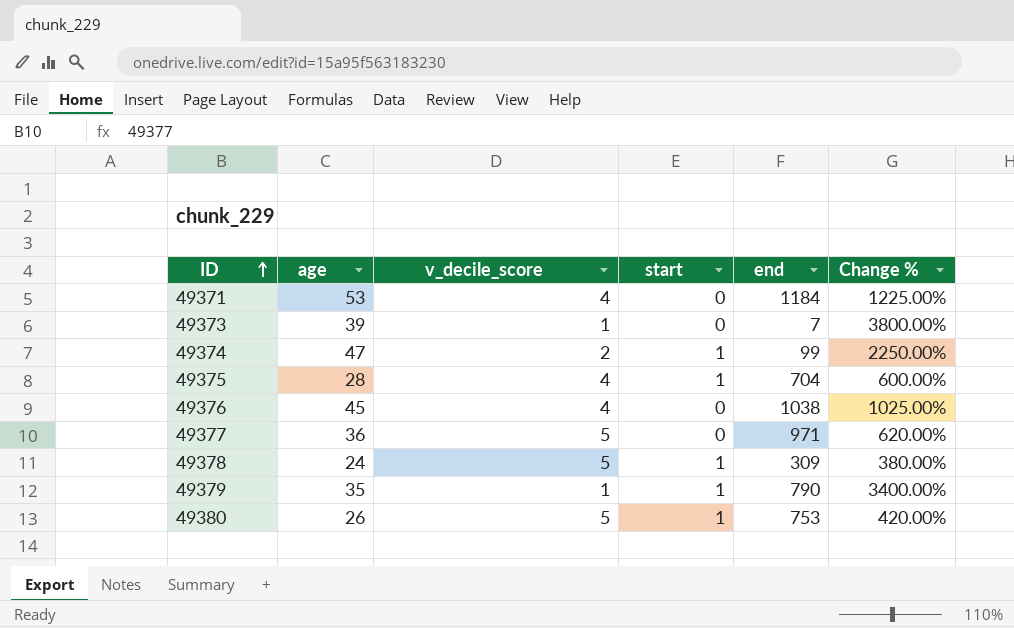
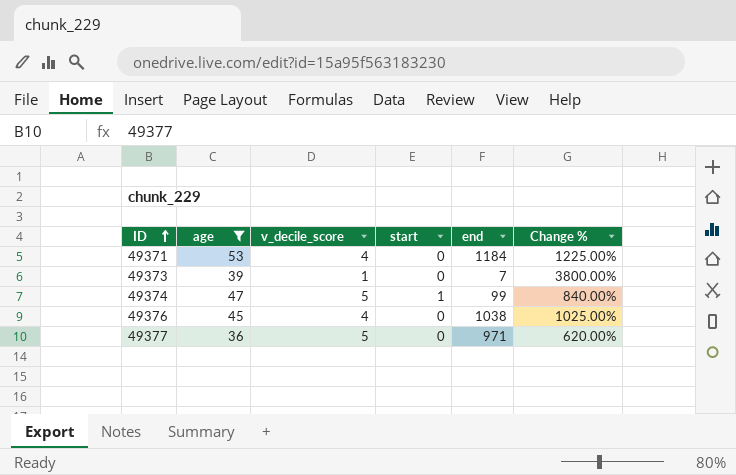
filter: none -> age >= 36
49374 | v_decile_score: 2 -> 5
49374 | Change %: 2250.00% -> 840.00%

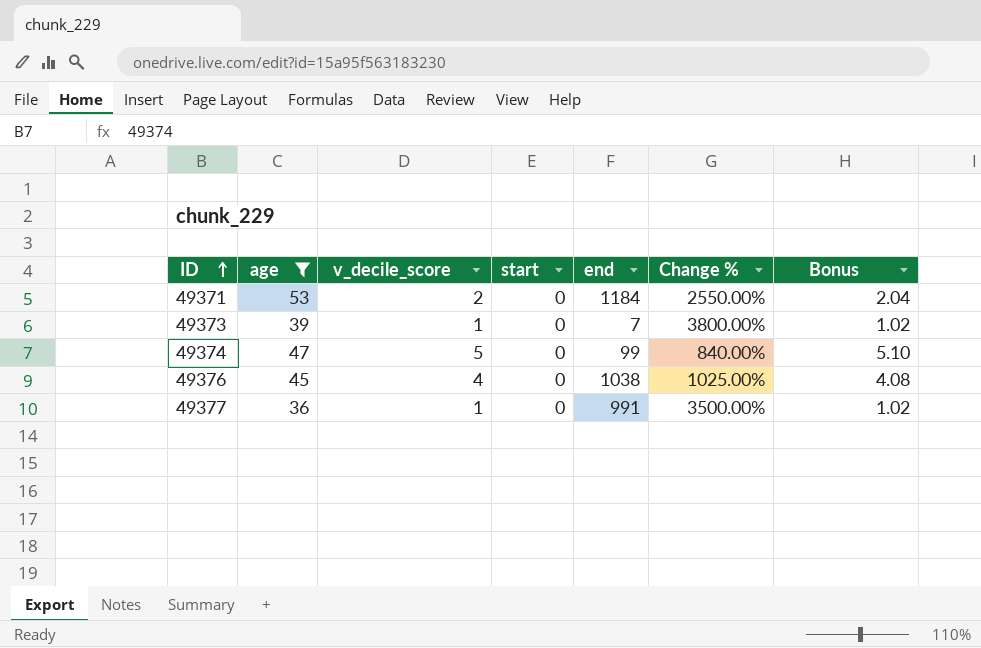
column Bonus | formula: none -> [v_decile_score] * 1.02
49371 | v_decile_score: 4 -> 2
49371 | Change %: 1225.00% -> 2550.00%
49374 | start: 1 -> 0
49377 | v_decile_score: 5 -> 1
49377 | end: 971 -> 991
49377 | Change %: 620.00% -> 3500.00%

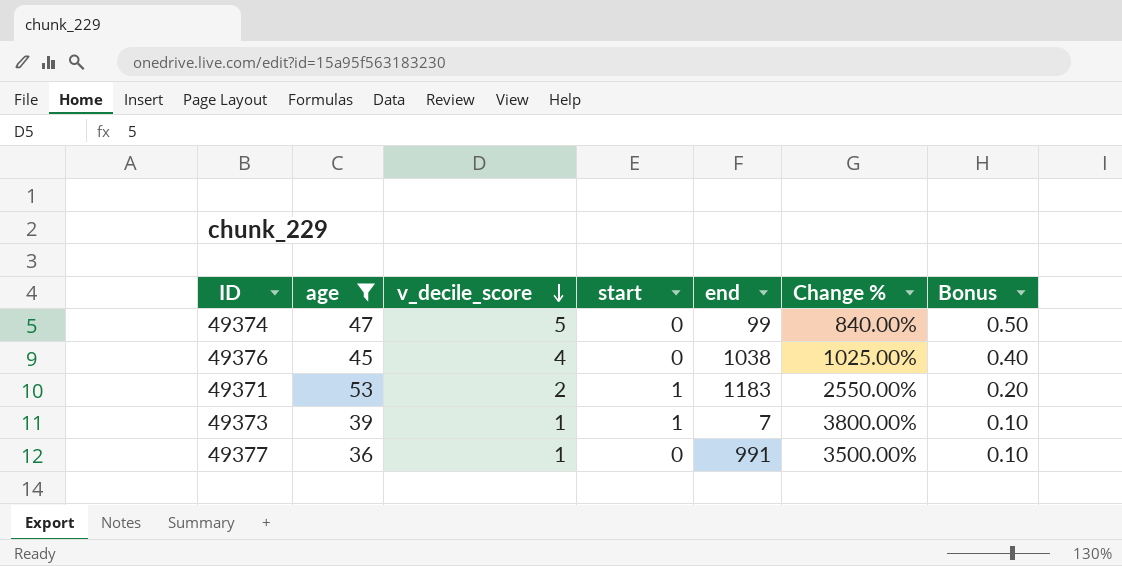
row order: ID ascending -> v_decile_score descending
column Bonus | formula: [v_decile_score] * 1.02 -> [v_decile_score] * 0.1
49371 | start: 0 -> 1
49371 | end: 1184 -> 1183
49373 | start: 0 -> 1

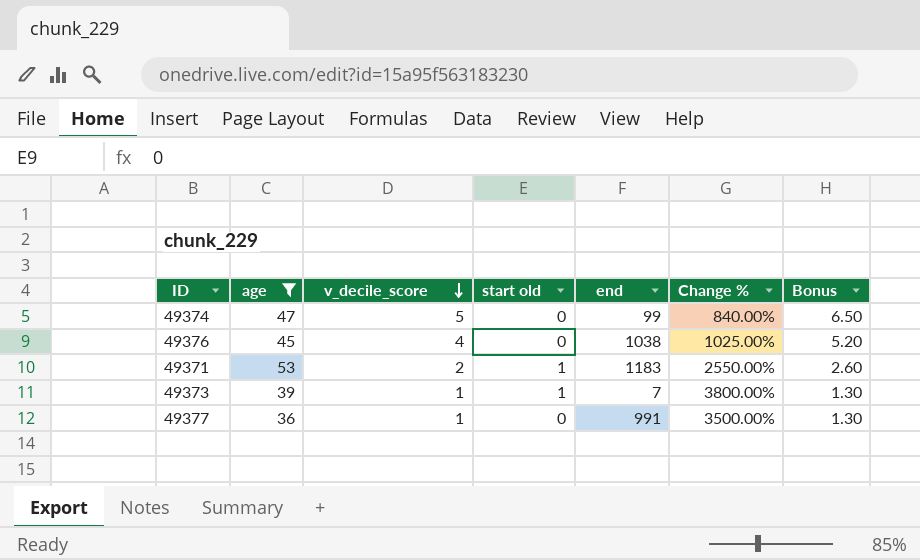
column name: start -> start old
column Bonus | formula: [v_decile_score] * 0.1 -> [v_decile_score] * 1.3

